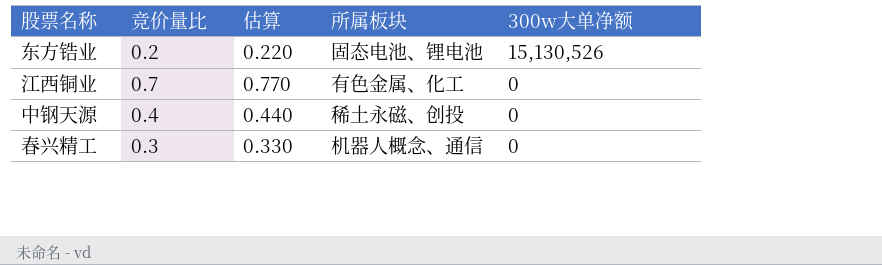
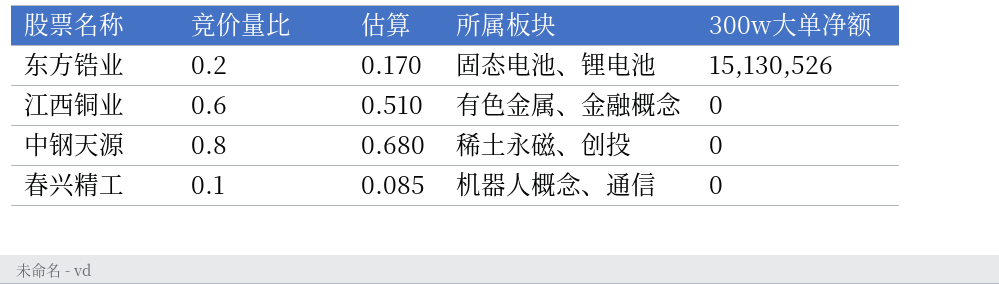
column 估算 | formula: [竞价量比] * 1.1 -> [竞价量比] * 0.85
江西铜业 | 竞价量比: 0.7 -> 0.6
江西铜业 | 所属板块: 有色金属、化工 -> 有色金属、金融概念
中钢天源 | 竞价量比: 0.4 -> 0.8
春兴精工 | 竞价量比: 0.3 -> 0.1

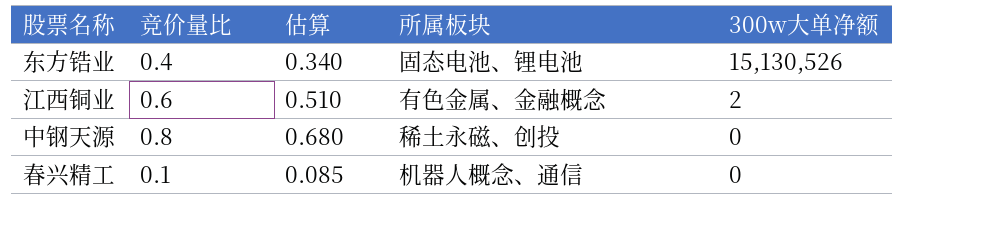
东方锆业 | 竞价量比: 0.2 -> 0.4
东方锆业 | 估算: 0.170 -> 0.340
江西铜业 | 300w大单净额: 0 -> 2

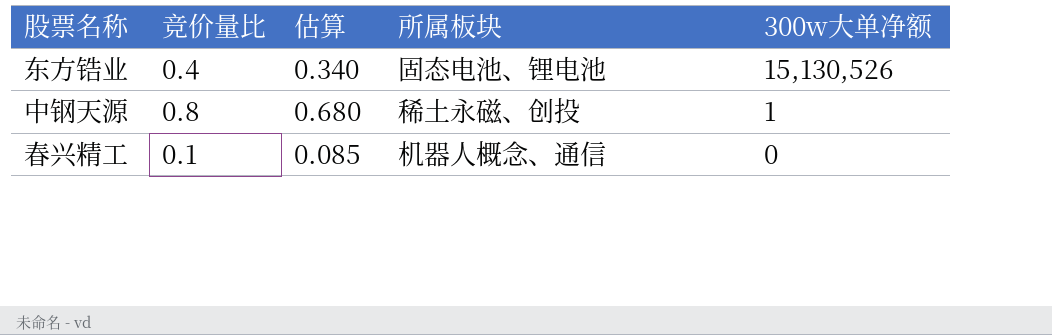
row 江西铜业: 0.6 | 0.510 | 有色金属、金融概念 | 2 -> none
中钢天源 | 300w大单净额: 0 -> 1

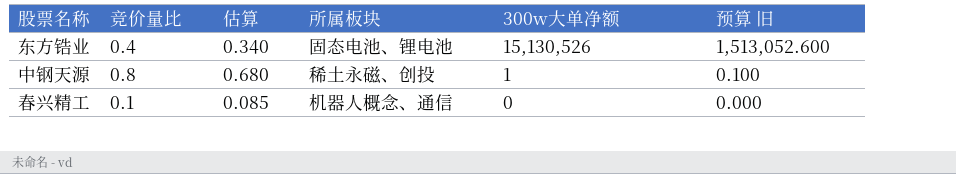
column 预算 旧 | formula: none -> [300w大单净额] * 0.1

